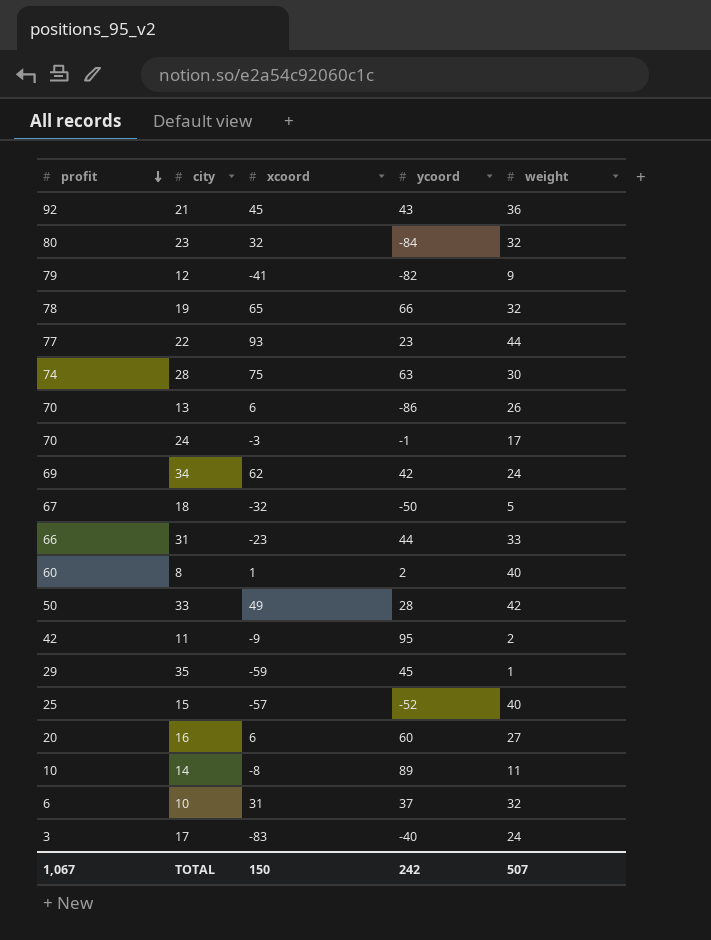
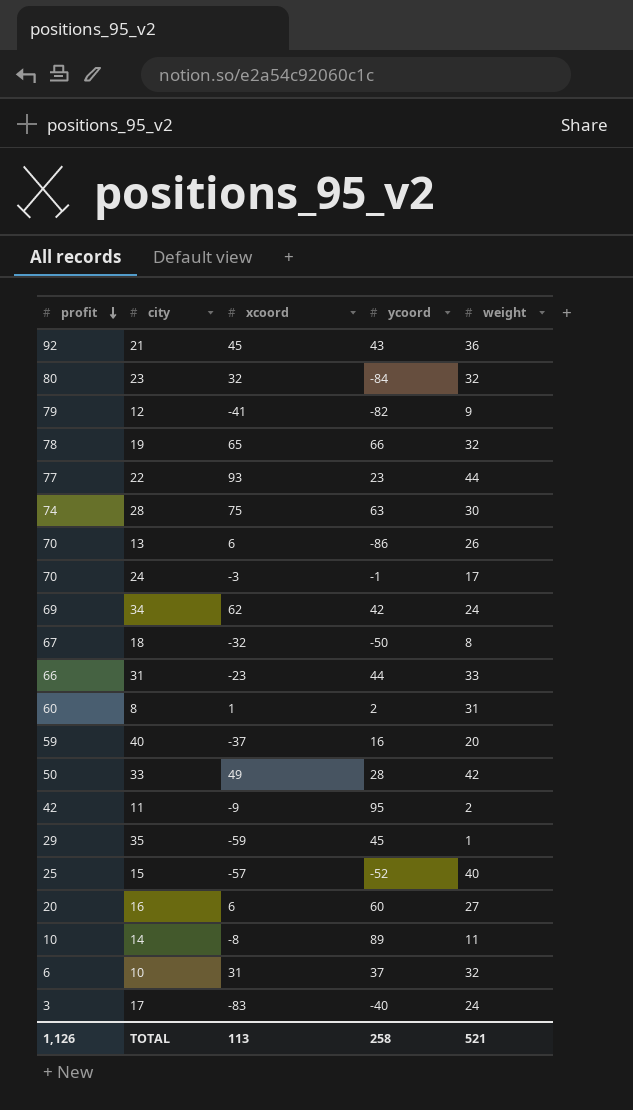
18 | weight: 5 -> 8
8 | weight: 40 -> 31
row 40: none -> 59 | -37 | 16 | 20
TOTAL | profit: 1,067 -> 1,126
TOTAL | xcoord: 150 -> 113
TOTAL | ycoord: 242 -> 258
TOTAL | weight: 507 -> 521

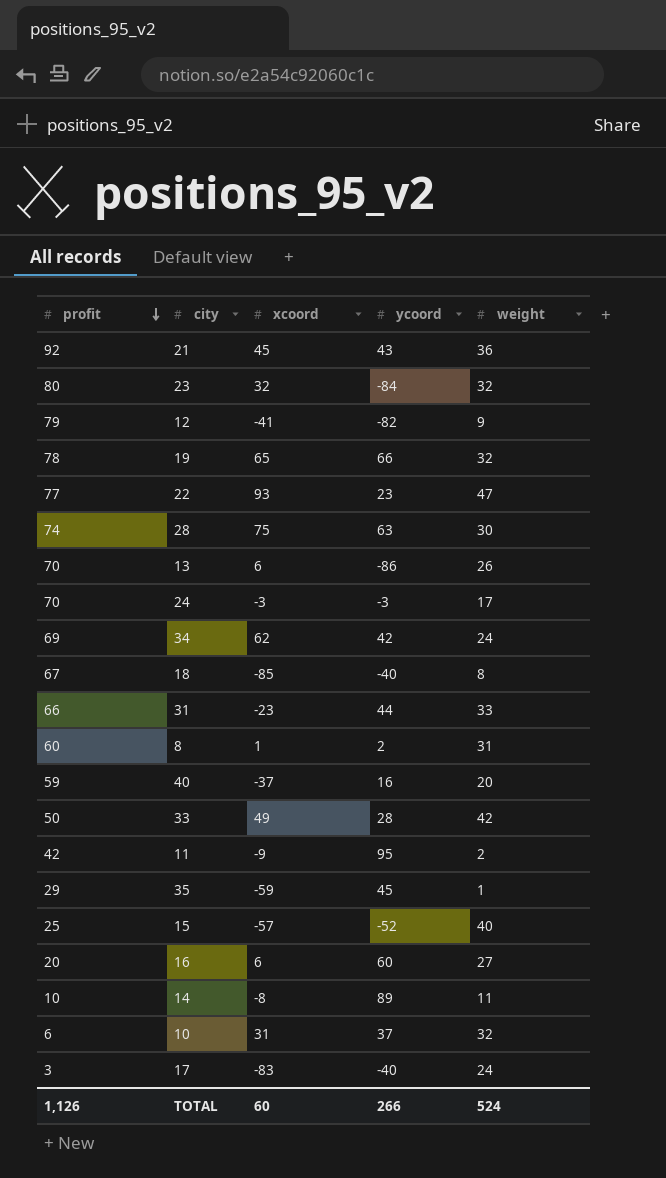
22 | weight: 44 -> 47
24 | ycoord: -1 -> -3
18 | xcoord: -32 -> -85
18 | ycoord: -50 -> -40
TOTAL | xcoord: 113 -> 60
TOTAL | ycoord: 258 -> 266
TOTAL | weight: 521 -> 524

